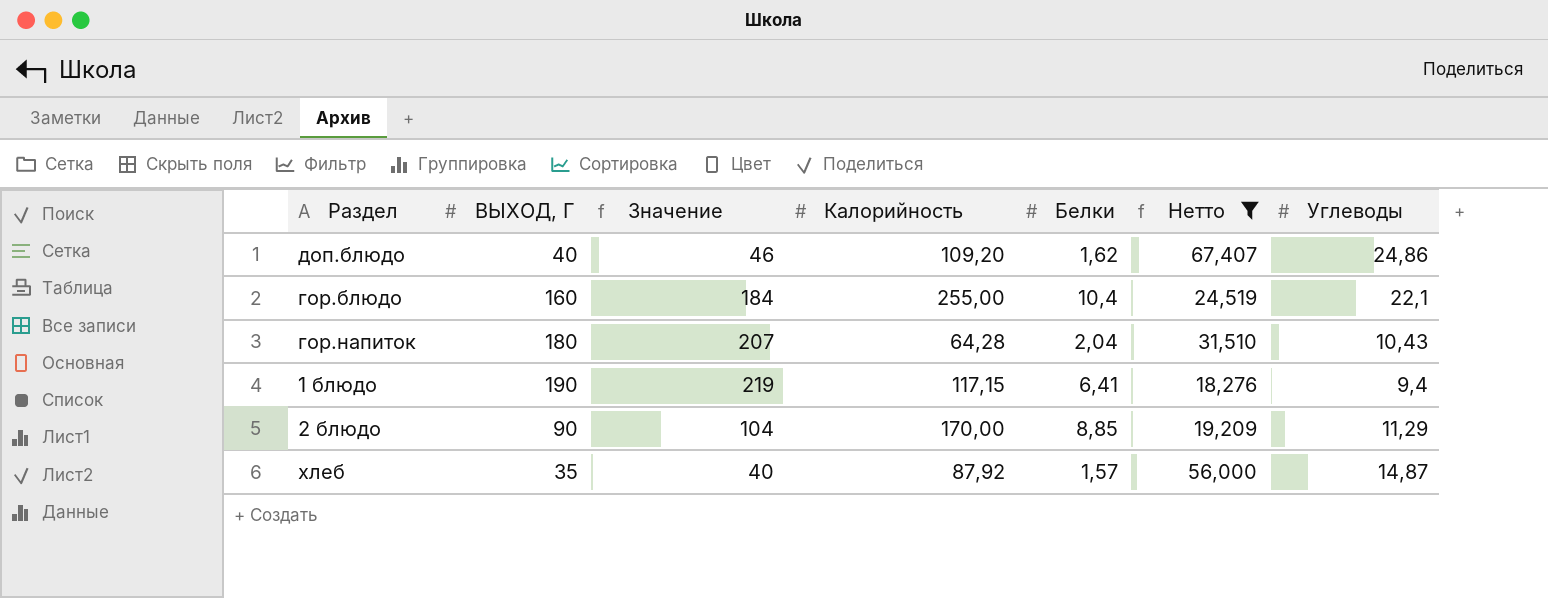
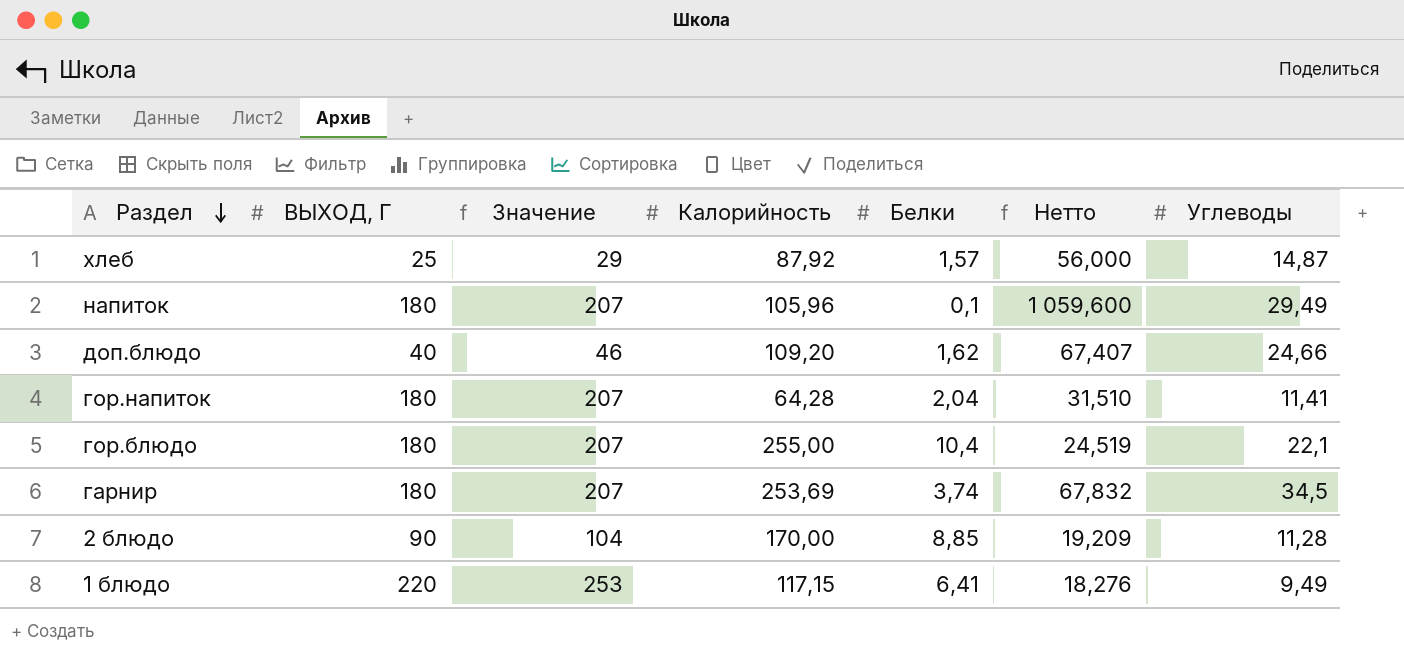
filter: Нетто <= 67,407 -> none
row order: none -> Раздел descending
хлеб | ВЫХОД, Г: 35 -> 25
хлеб | Значение: 40 -> 29
доп.блюдо | Углеводы: 24,86 -> 24,66
гор.напиток | Углеводы: 10,43 -> 11,41
гор.блюдо | ВЫХОД, Г: 160 -> 180
гор.блюдо | Значение: 184 -> 207
2 блюдо | Углеводы: 11,29 -> 11,28
1 блюдо | ВЫХОД, Г: 190 -> 220
1 блюдо | Значение: 219 -> 253
1 блюдо | Углеводы: 9,4 -> 9,49

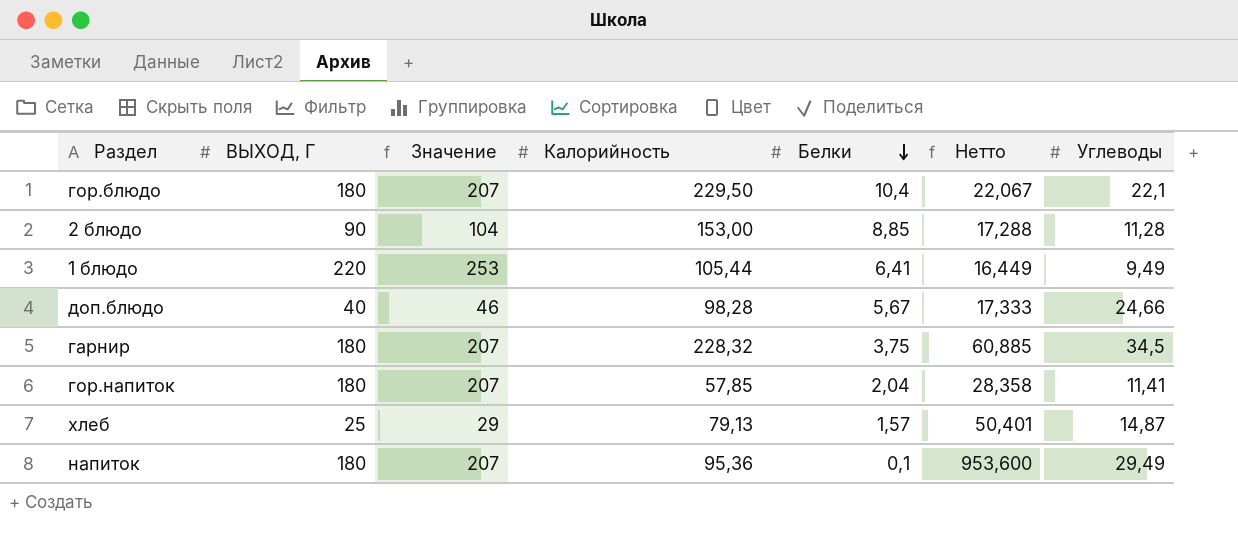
row order: Раздел descending -> Белки descending
гор.блюдо | Калорийность: 255,00 -> 229,50
гор.блюдо | Нетто: 24,519 -> 22,067
2 блюдо | Калорийность: 170,00 -> 153,00
2 блюдо | Нетто: 19,209 -> 17,288
1 блюдо | Калорийность: 117,15 -> 105,44
1 блюдо | Нетто: 18,276 -> 16,449
доп.блюдо | Калорийность: 109,20 -> 98,28
доп.блюдо | Белки: 1,62 -> 5,67
доп.блюдо | Нетто: 67,407 -> 17,333
гарнир | Калорийность: 253,69 -> 228,32
гарнир | Белки: 3,74 -> 3,75
гарнир | Нетто: 67,832 -> 60,885
гор.напиток | Калорийность: 64,28 -> 57,85
гор.напиток | Нетто: 31,510 -> 28,358
хлеб | Калорийность: 87,92 -> 79,13
хлеб | Нетто: 56,000 -> 50,401
напиток | Калорийность: 105,96 -> 95,36
напиток | Нетто: 1 059,600 -> 953,600

